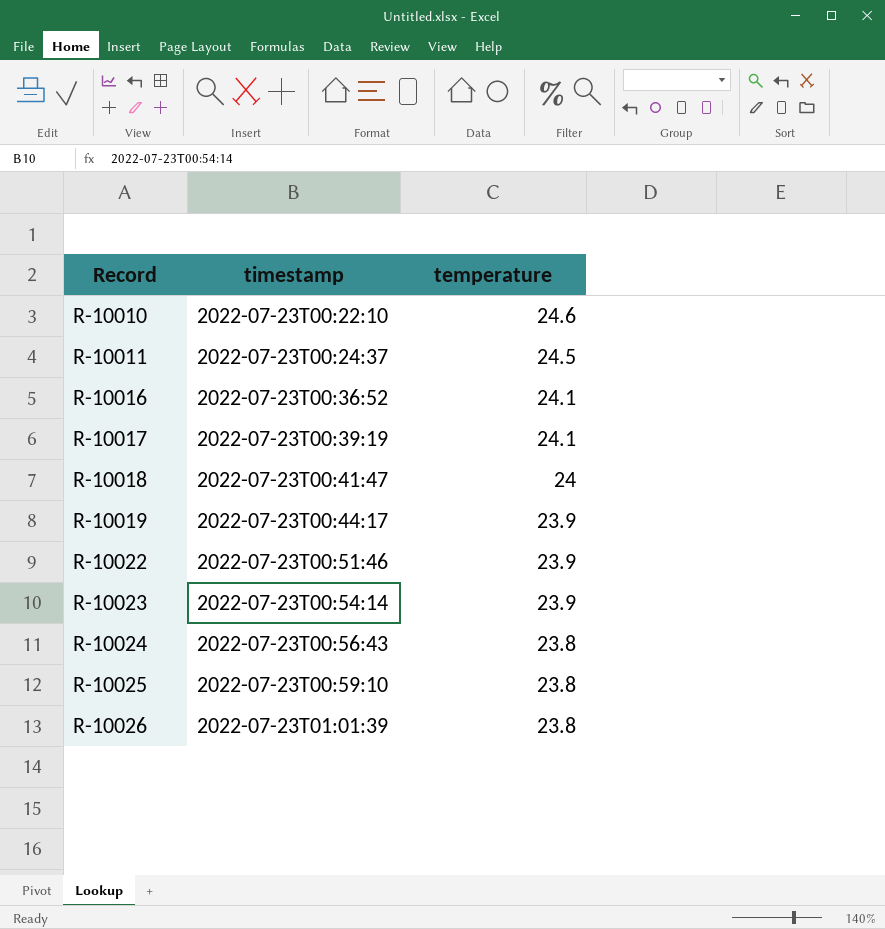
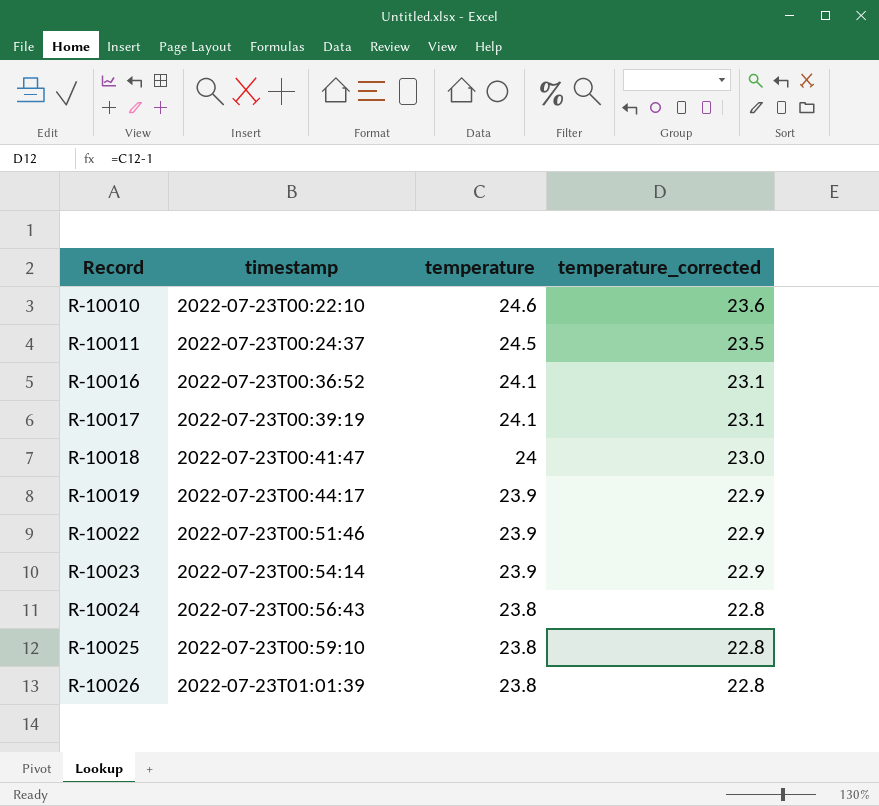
column temperature_corrected | formula: none -> [temperature] - 1

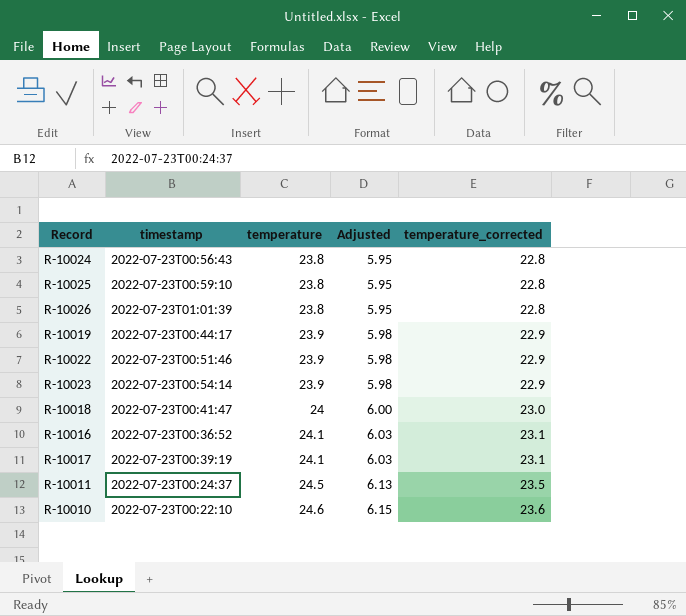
row order: Record ascending -> temperature ascending
column Adjusted | formula: none -> [temperature] * 0.25

